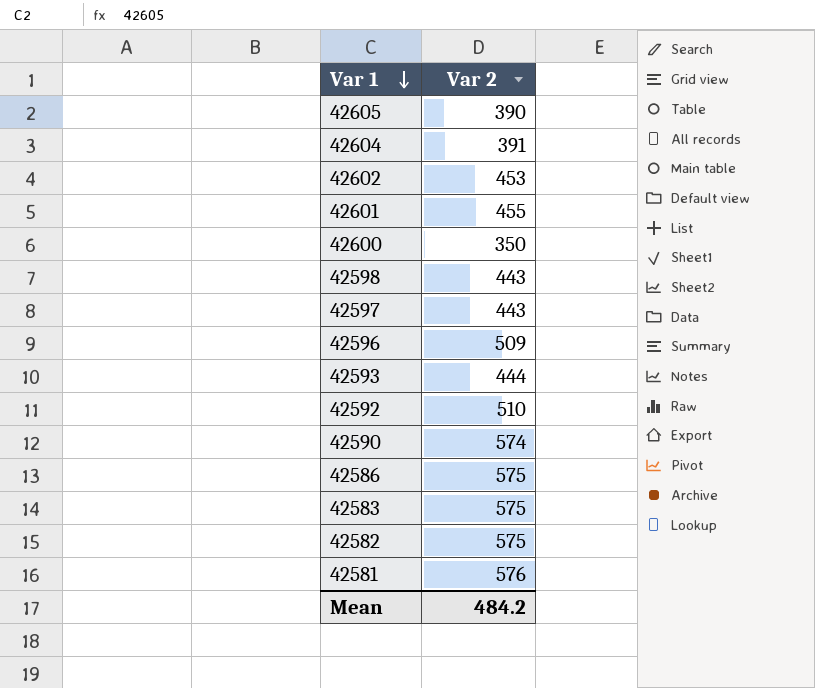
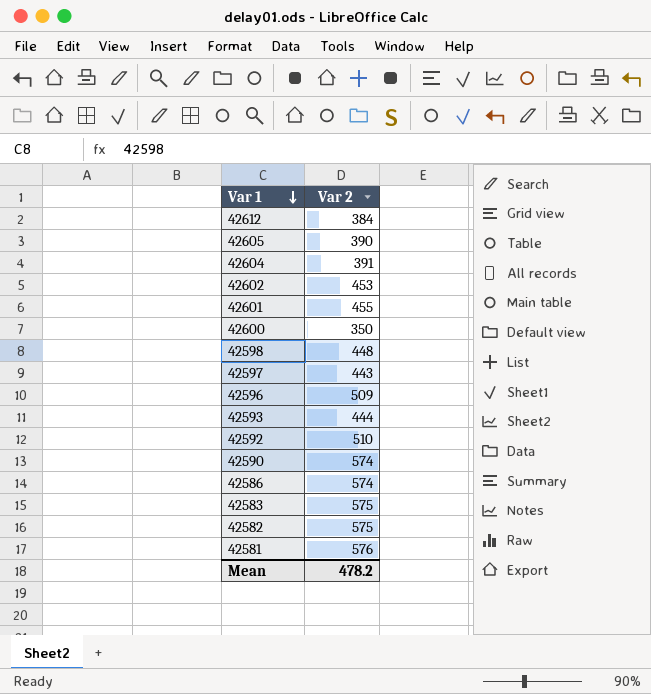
row 42612: none -> 384
42598 | Var 2: 443 -> 448
42586 | Var 2: 575 -> 574
Mean | Var 2: 484.2 -> 478.2

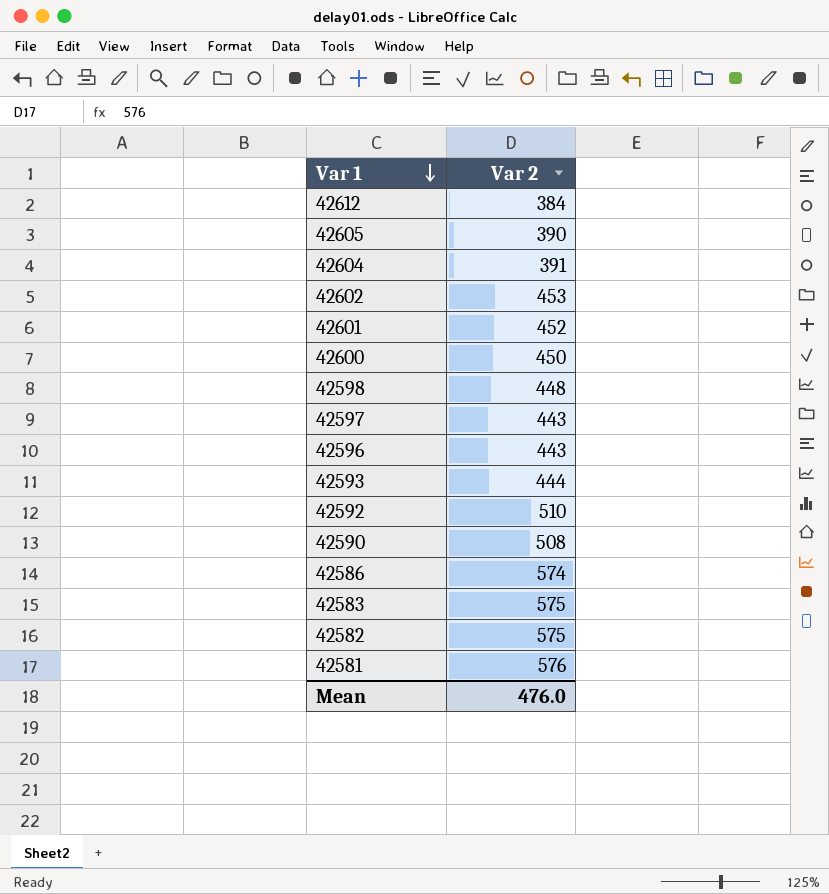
42601 | Var 2: 455 -> 452
42600 | Var 2: 350 -> 450
42596 | Var 2: 509 -> 443
42590 | Var 2: 574 -> 508
Mean | Var 2: 478.2 -> 476.0

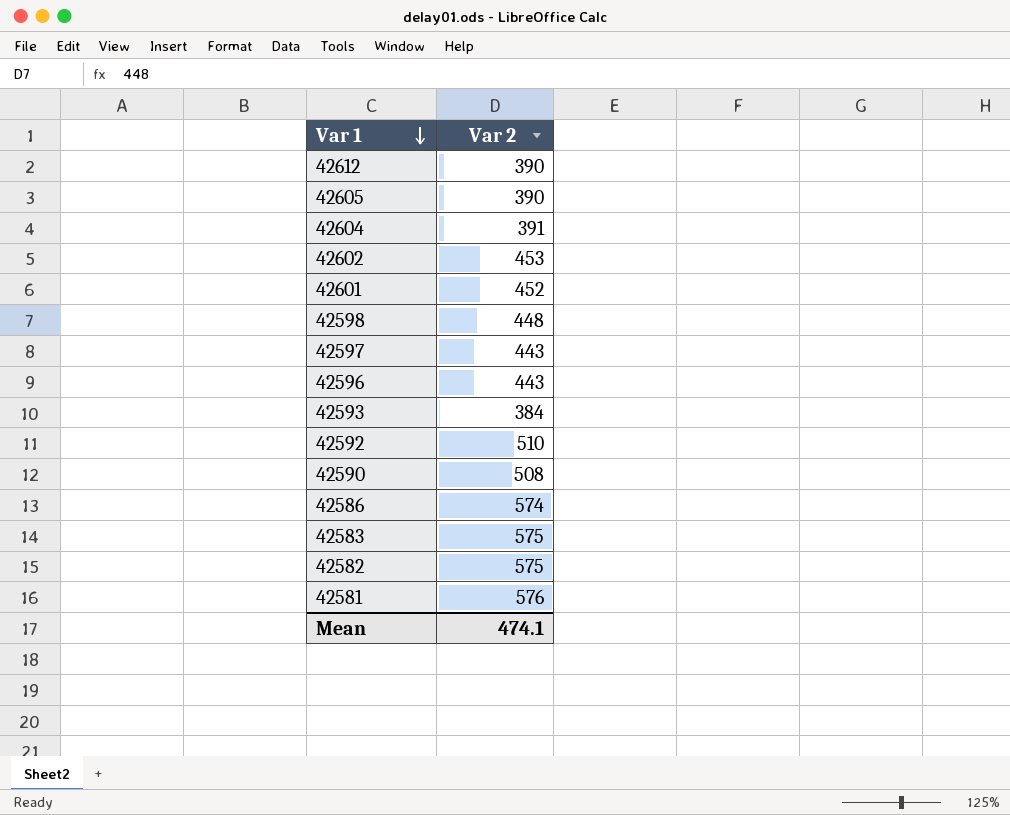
row 42600: 450 -> none
42612 | Var 2: 384 -> 390
42593 | Var 2: 444 -> 384
Mean | Var 2: 476.0 -> 474.1

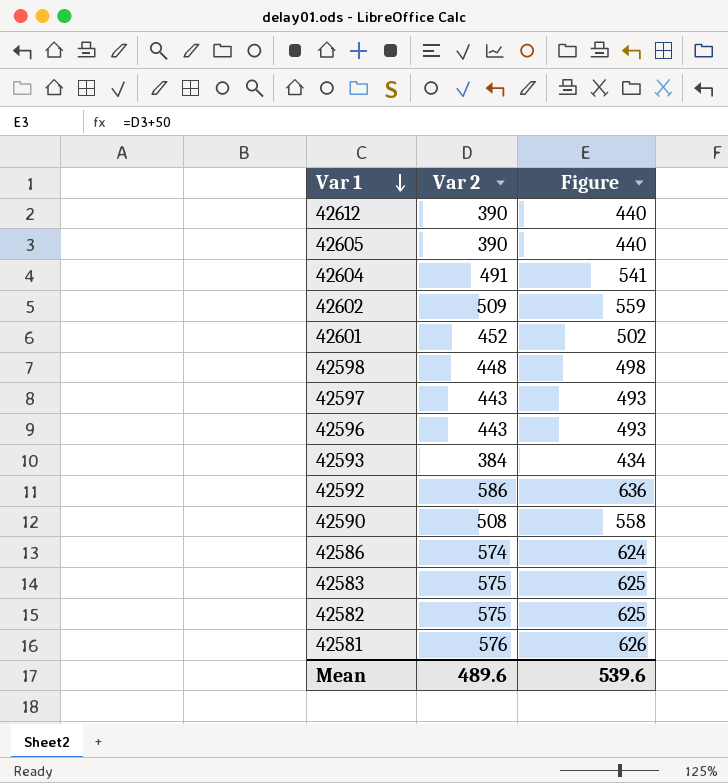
column Figure | formula: none -> [Var 2] + 50
42604 | Var 2: 391 -> 491
42602 | Var 2: 453 -> 509
42592 | Var 2: 510 -> 586
Mean | Var 2: 474.1 -> 489.6

